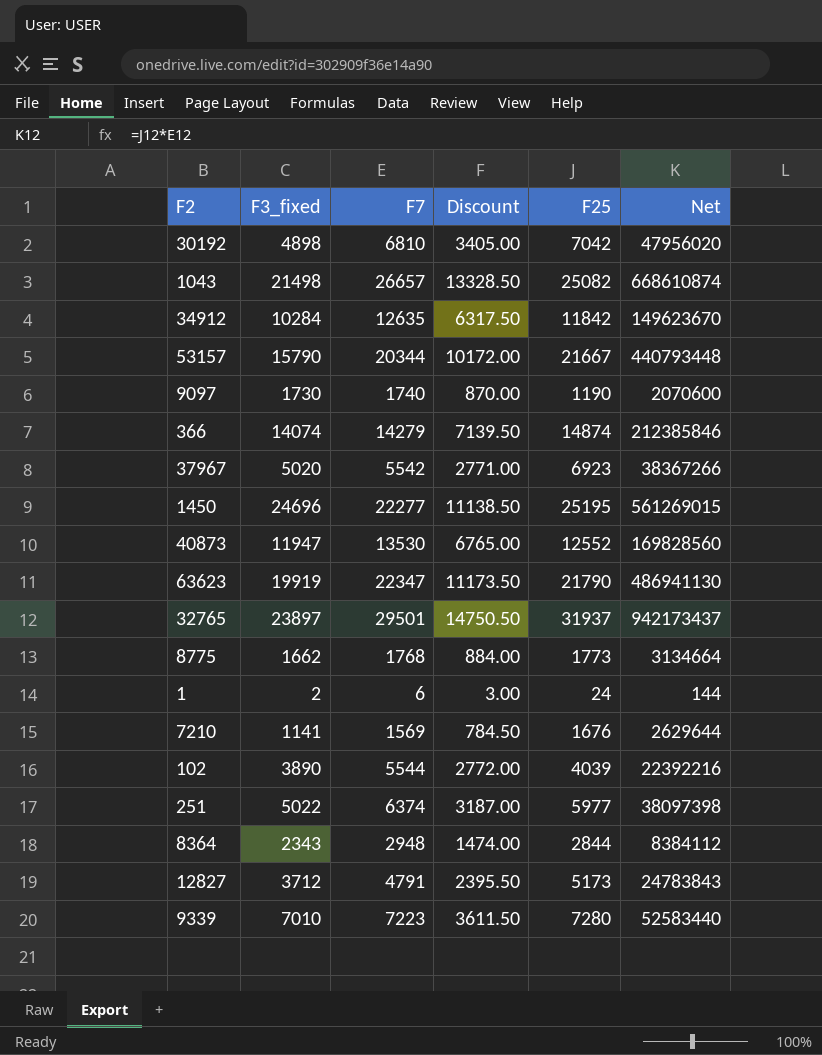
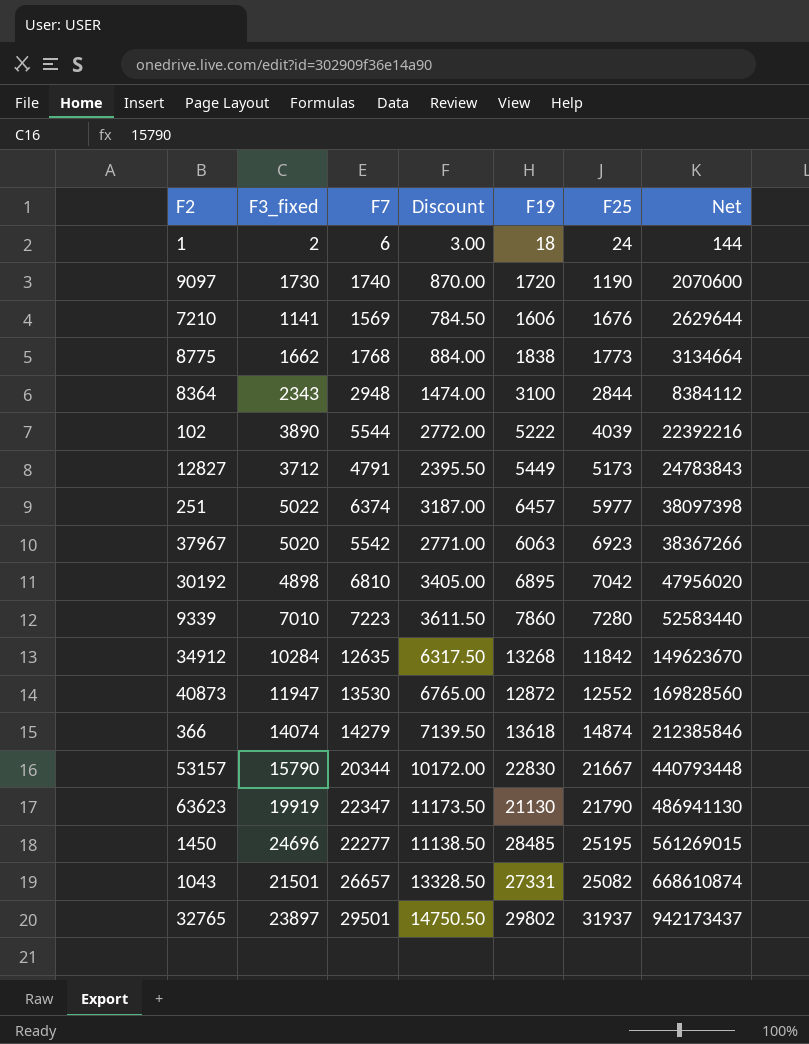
row order: none -> Net ascending
column F19 | position: none -> 5
1043 | F3_fixed: 21498 -> 21501

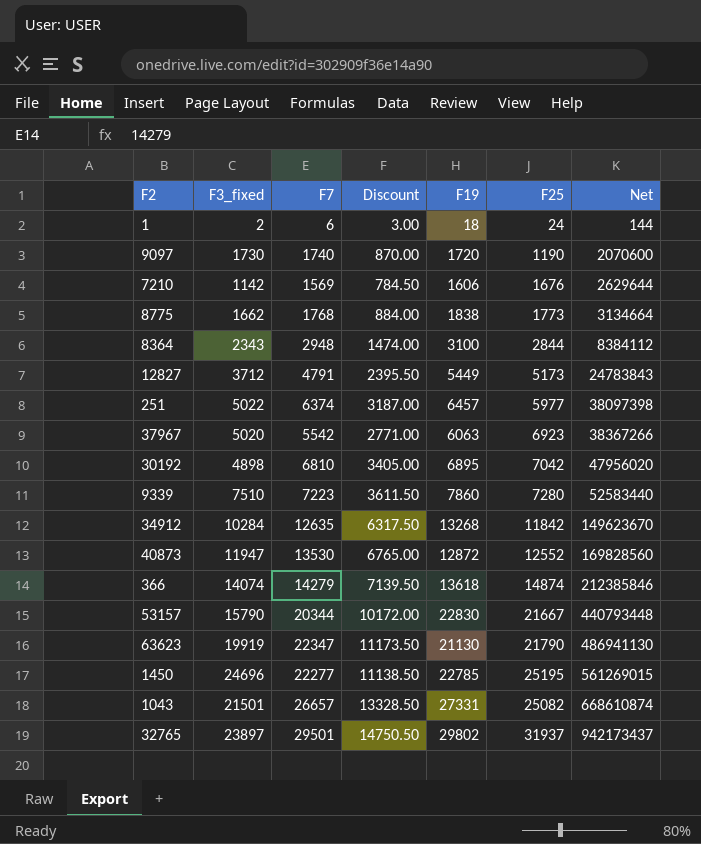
row 102: 3890 | 5544 | 2772.00 | 5222 | 4039 | 22392216 -> none
7210 | F3_fixed: 1141 -> 1142
9339 | F3_fixed: 7010 -> 7510
1450 | F19: 28485 -> 22785

